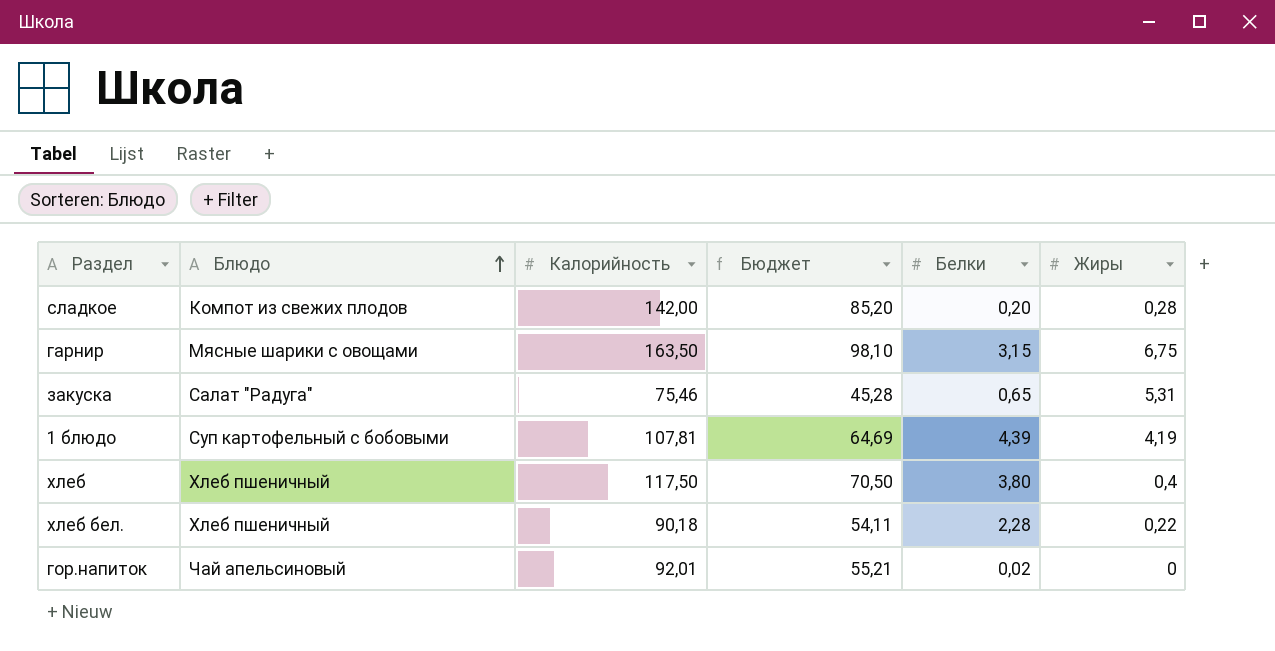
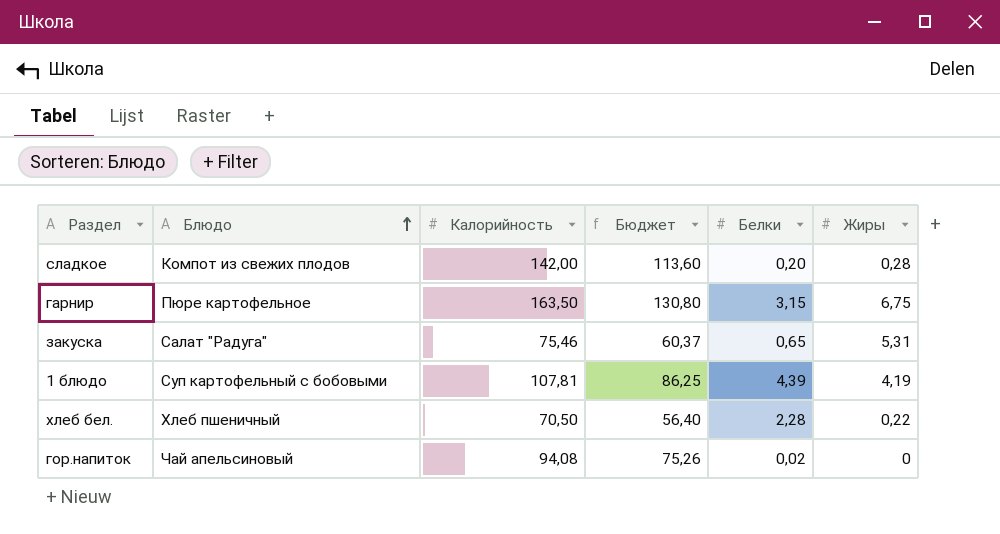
column Бюджет | formula: [Калорийность] * 0,6 -> [Калорийность] * 0,8
row хлеб: Хлеб пшеничный | 117,50 | 70,50 | 3,80 | 0,4 -> none
гарнир | Блюдо: Мясные шарики с овощами -> Пюре картофельное
хлеб бел. | Калорийность: 90,18 -> 70,50
гор.напиток | Калорийность: 92,01 -> 94,08

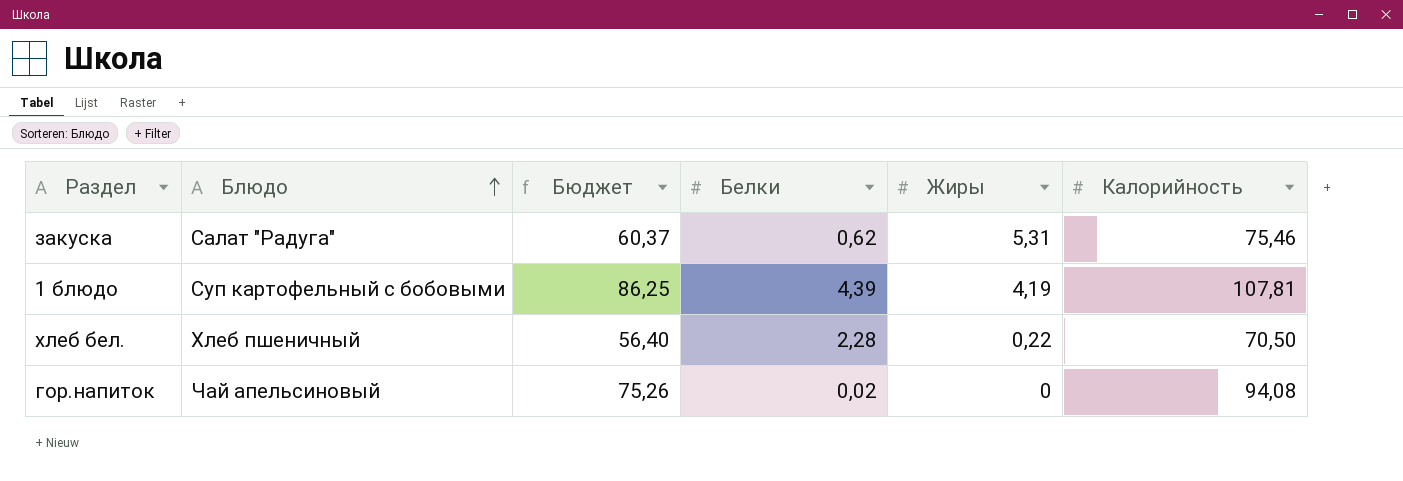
column Калорийность | position: 3 -> 6
row сладкое: Компот из свежих плодов | 142,00 | 113,60 | 0,20 | 0,28 -> none
row гарнир: Пюре картофельное | 163,50 | 130,80 | 3,15 | 6,75 -> none
закуска | Белки: 0,65 -> 0,62

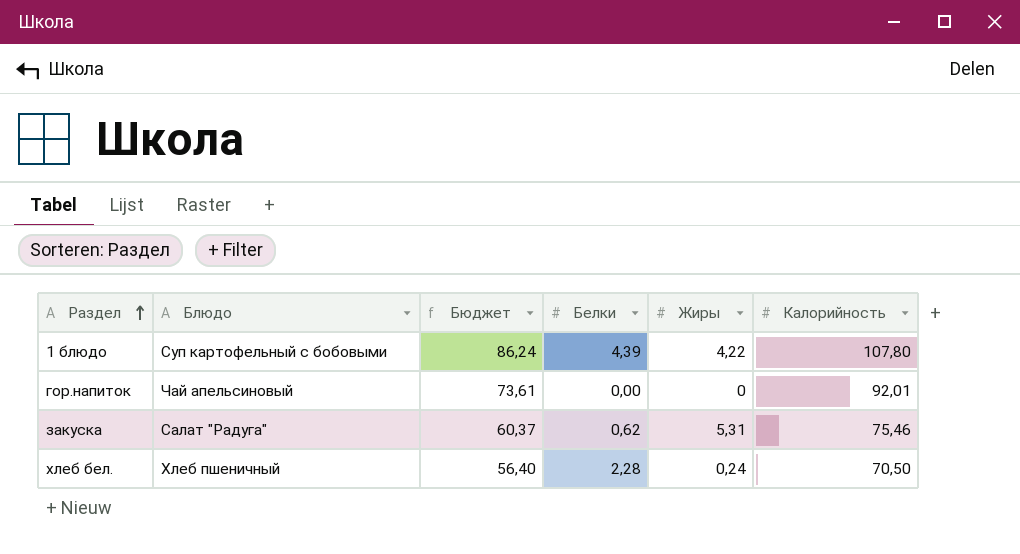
row order: Блюдо ascending -> Раздел ascending
1 блюдо | Бюджет: 86,25 -> 86,24
1 блюдо | Жиры: 4,19 -> 4,22
1 блюдо | Калорийность: 107,81 -> 107,80
гор.напиток | Бюджет: 75,26 -> 73,61
гор.напиток | Белки: 0,02 -> 0,00
гор.напиток | Калорийность: 94,08 -> 92,01
хлеб бел. | Жиры: 0,22 -> 0,24

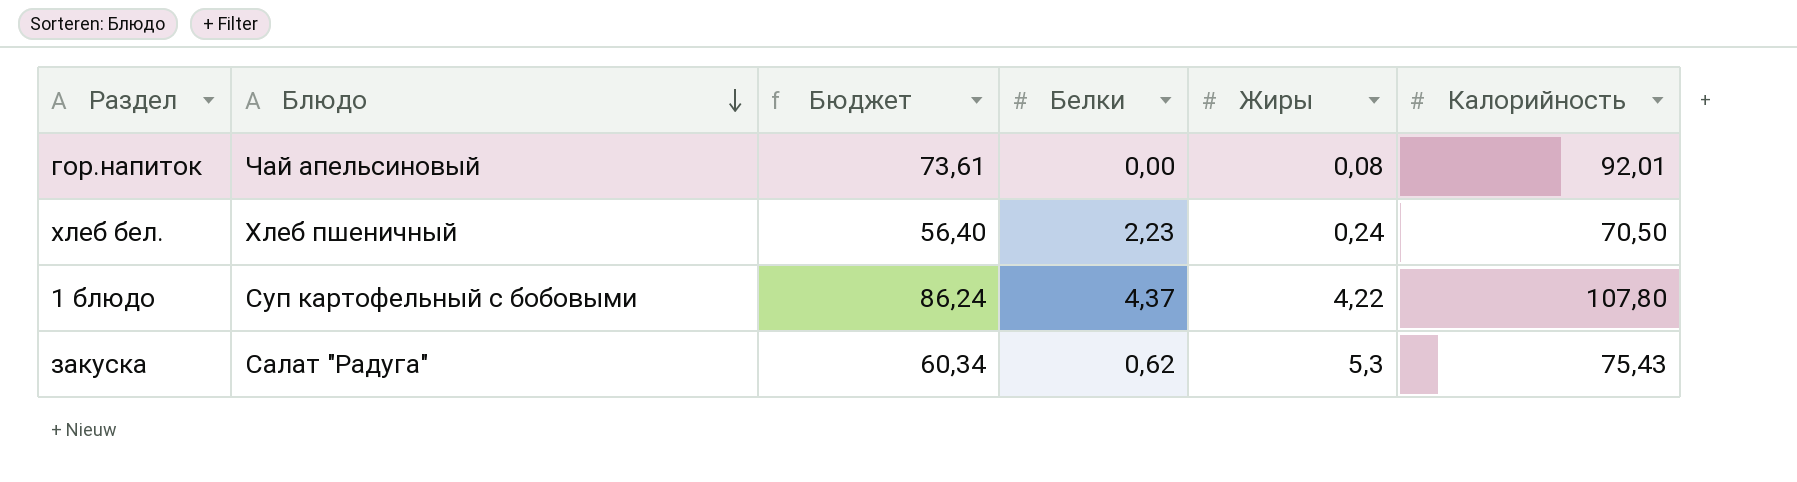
row order: Раздел ascending -> Блюдо descending
гор.напиток | Жиры: 0 -> 0,08
хлеб бел. | Белки: 2,28 -> 2,23
1 блюдо | Белки: 4,39 -> 4,37
закуска | Бюджет: 60,37 -> 60,34
закуска | Жиры: 5,31 -> 5,3
закуска | Калорийность: 75,46 -> 75,43

